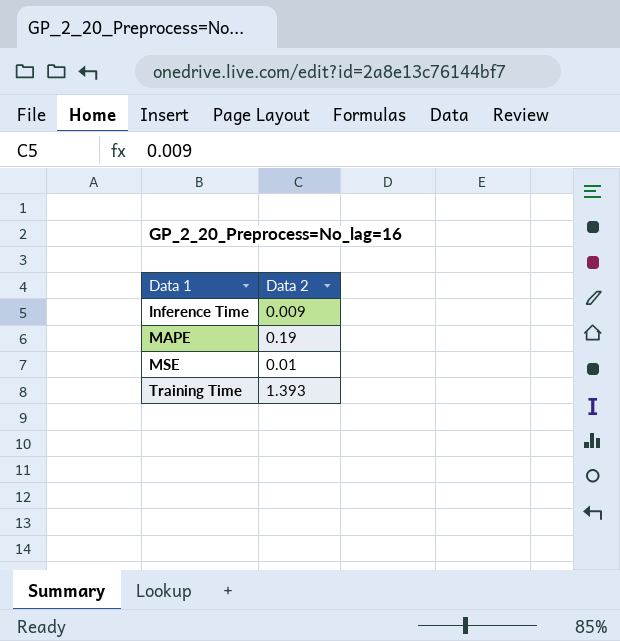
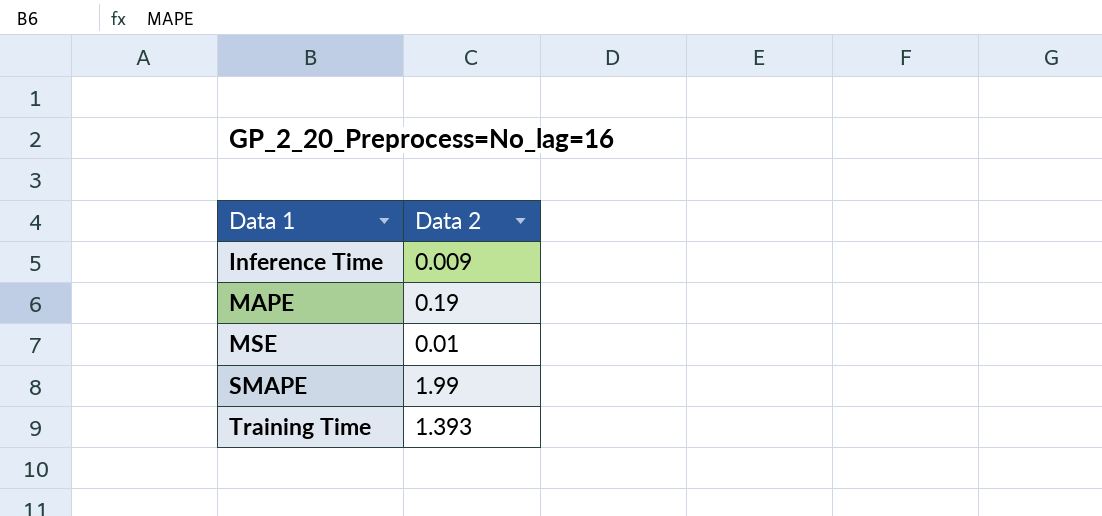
row SMAPE: none -> 1.99

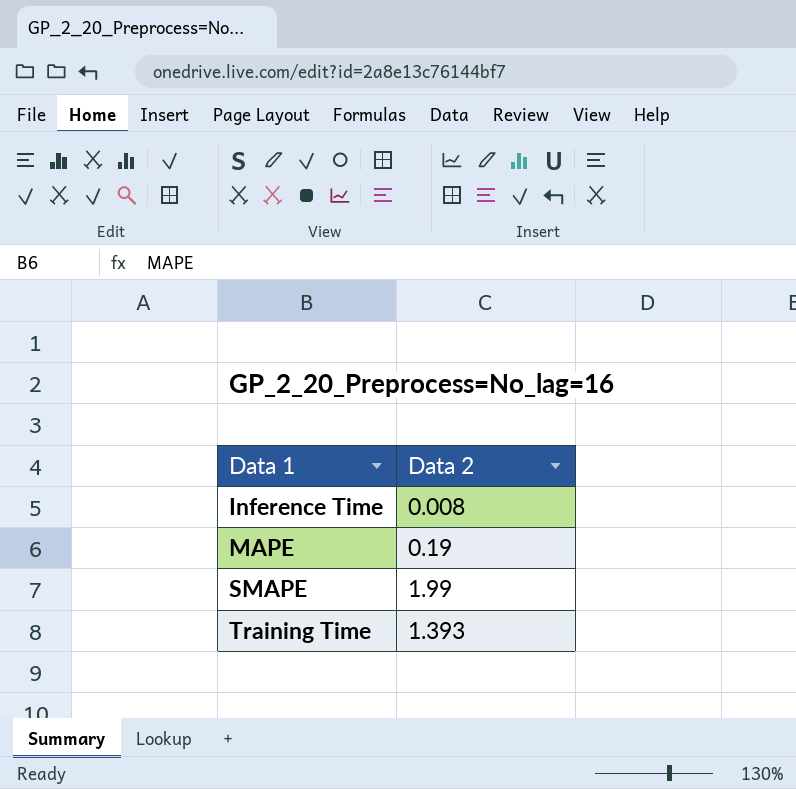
row MSE: 0.01 -> none
Inference Time | Data 2: 0.009 -> 0.008

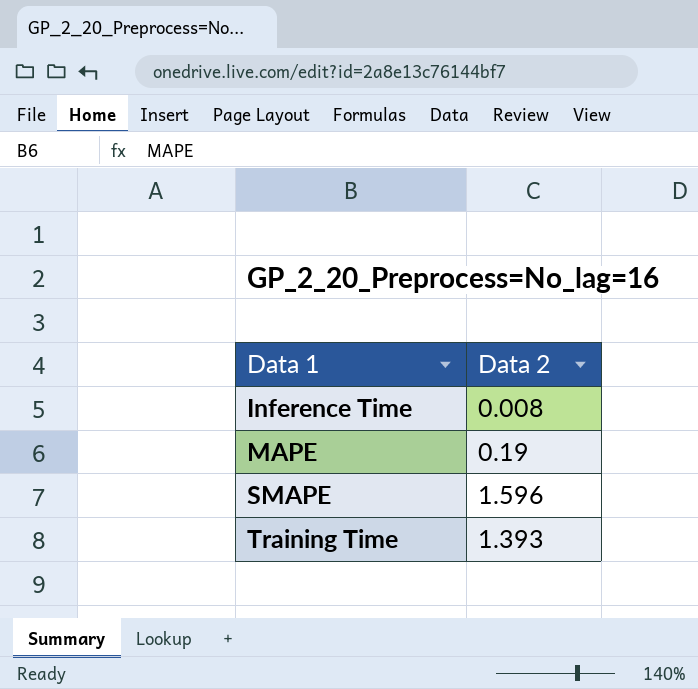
SMAPE | Data 2: 1.99 -> 1.596

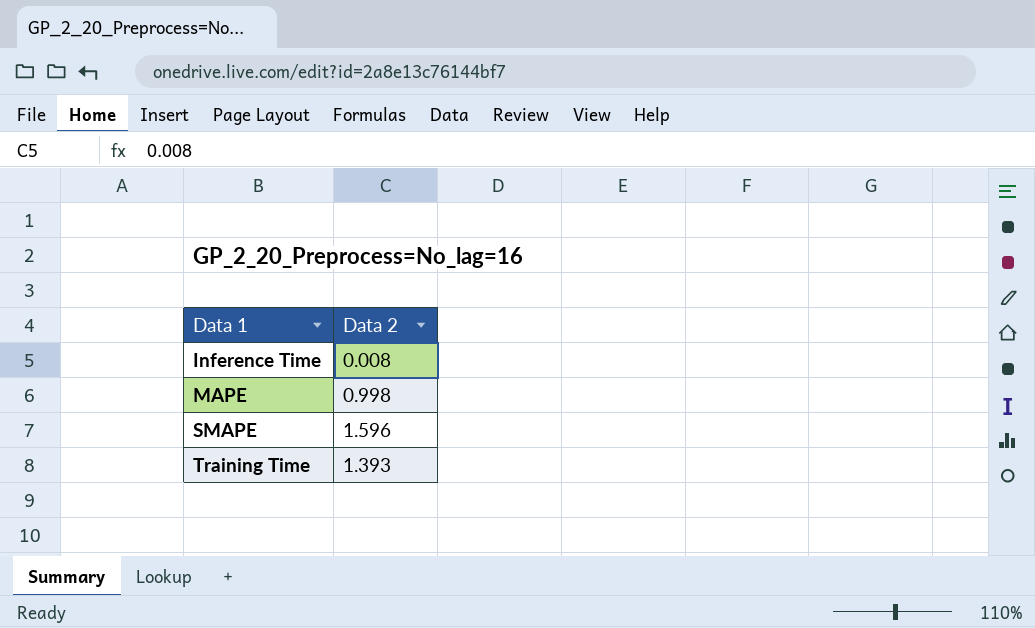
MAPE | Data 2: 0.19 -> 0.998

